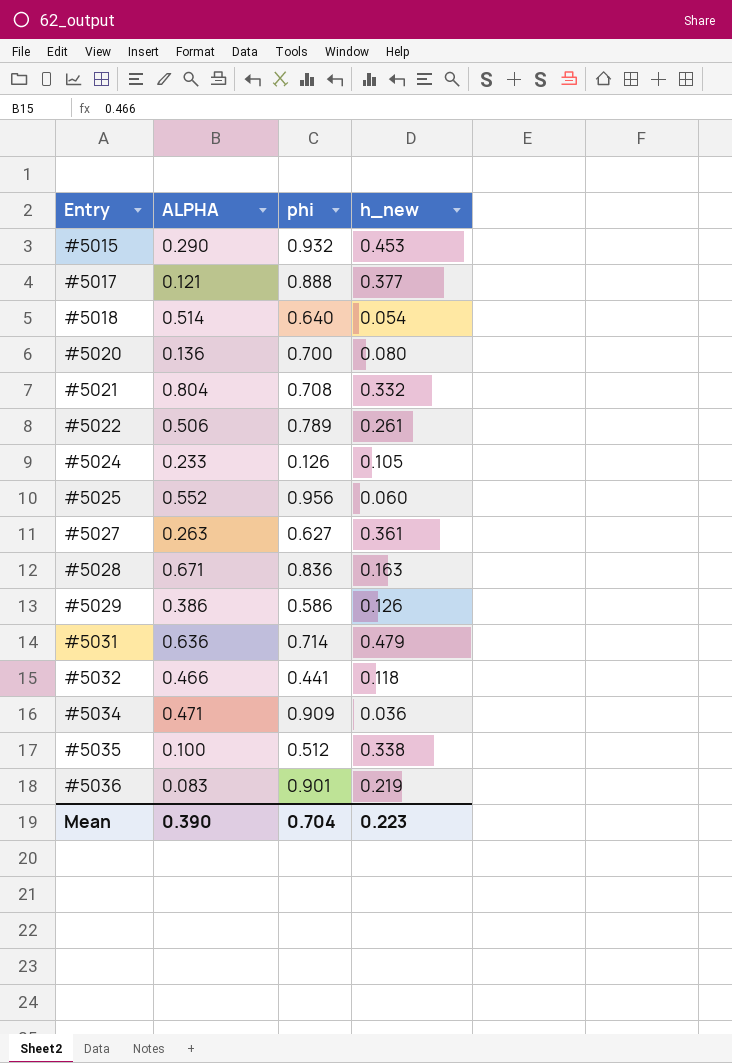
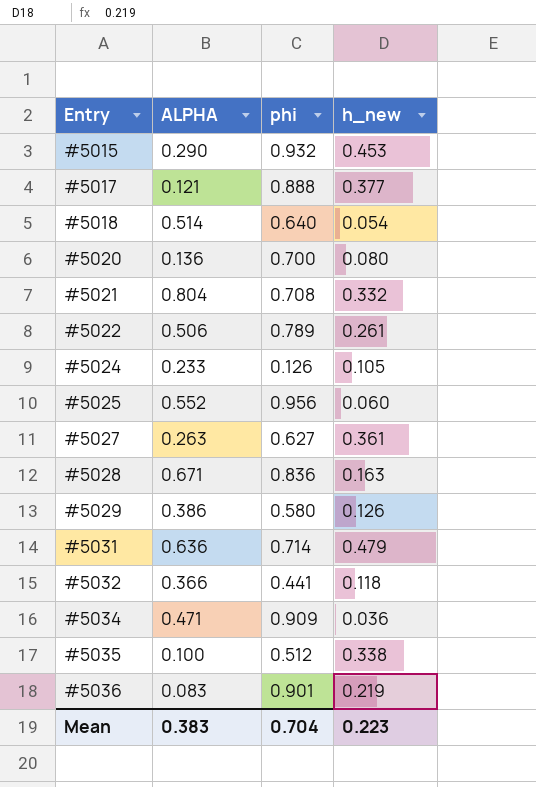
#5029 | phi: 0.586 -> 0.580
#5032 | ALPHA: 0.466 -> 0.366
Mean | ALPHA: 0.390 -> 0.383

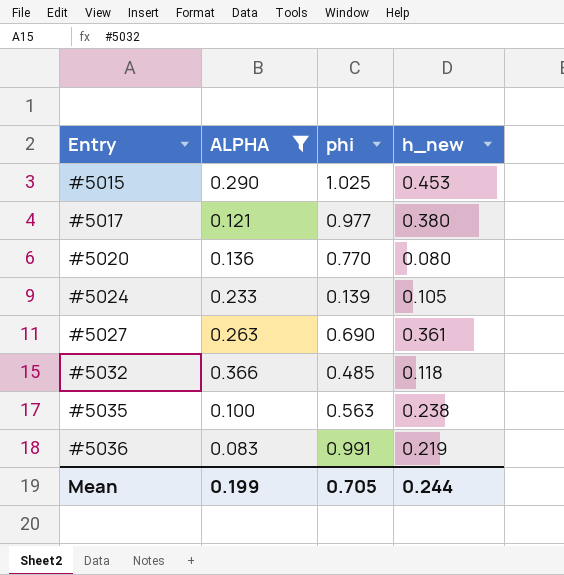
filter: none -> ALPHA <= 0.366
#5015 | phi: 0.932 -> 1.025
#5017 | phi: 0.888 -> 0.977
#5017 | h_new: 0.377 -> 0.380
#5020 | phi: 0.700 -> 0.770
#5024 | phi: 0.126 -> 0.139
#5027 | phi: 0.627 -> 0.690
#5032 | phi: 0.441 -> 0.485
#5035 | phi: 0.512 -> 0.563
#5035 | h_new: 0.338 -> 0.238
#5036 | phi: 0.901 -> 0.991
Mean | ALPHA: 0.383 -> 0.199
Mean | phi: 0.704 -> 0.705
Mean | h_new: 0.223 -> 0.244

